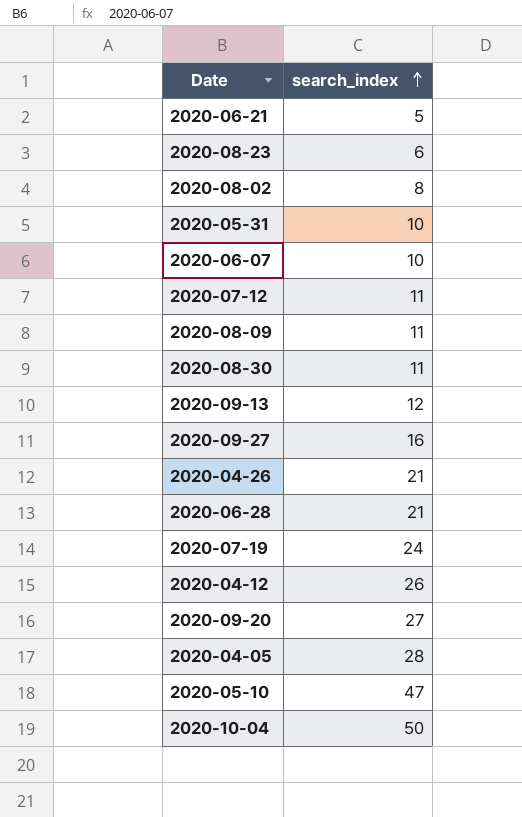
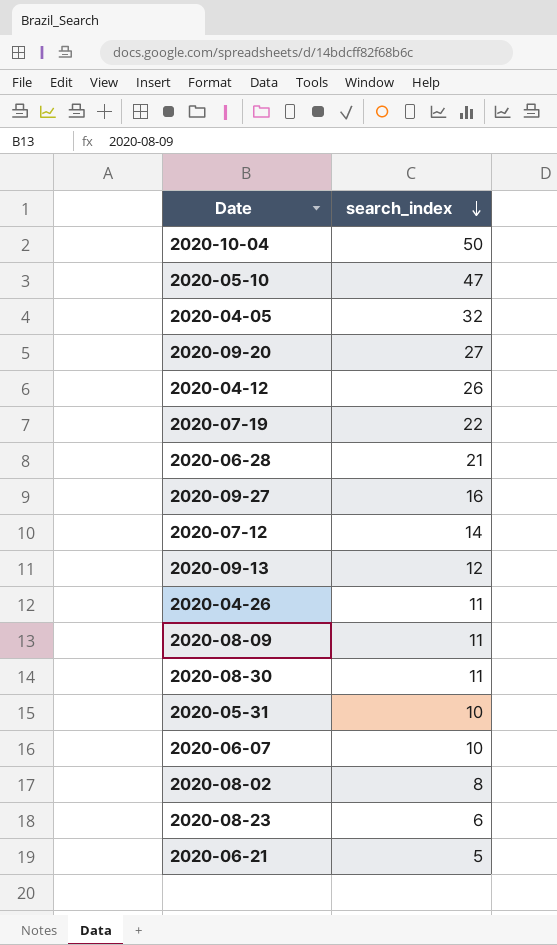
row order: search_index ascending -> search_index descending
2020-04-05 | search_index: 28 -> 32
2020-07-19 | search_index: 24 -> 22
2020-07-12 | search_index: 11 -> 14
2020-04-26 | search_index: 21 -> 11

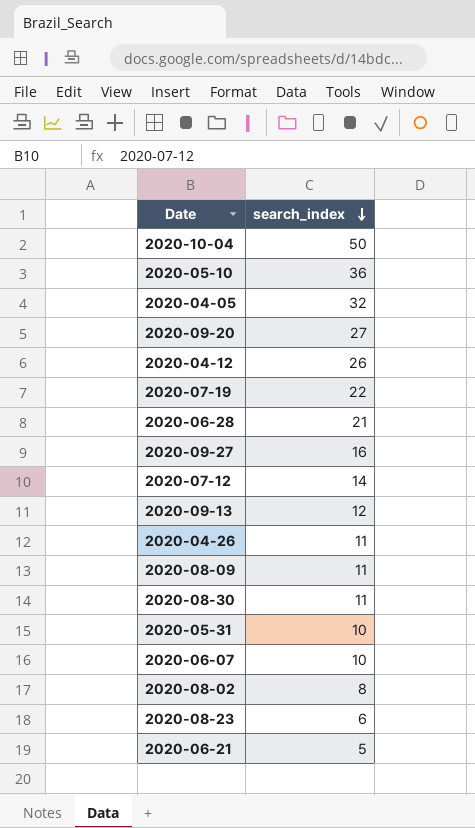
2020-05-10 | search_index: 47 -> 36

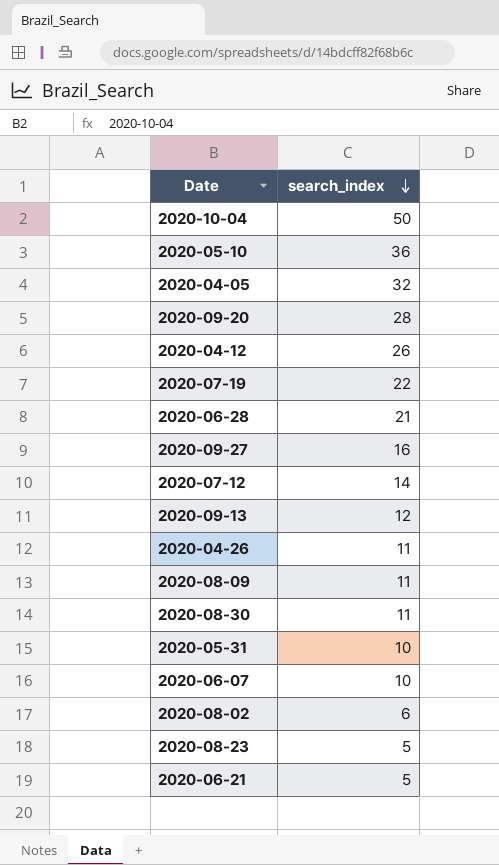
2020-09-20 | search_index: 27 -> 28
2020-08-02 | search_index: 8 -> 6
2020-08-23 | search_index: 6 -> 5

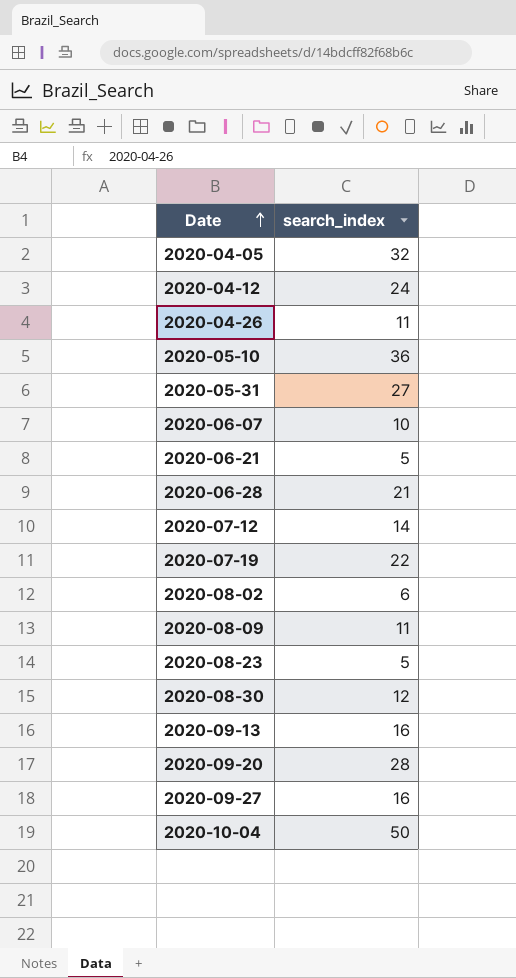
row order: search_index descending -> Date ascending
2020-04-12 | search_index: 26 -> 24
2020-05-31 | search_index: 10 -> 27
2020-08-30 | search_index: 11 -> 12
2020-09-13 | search_index: 12 -> 16

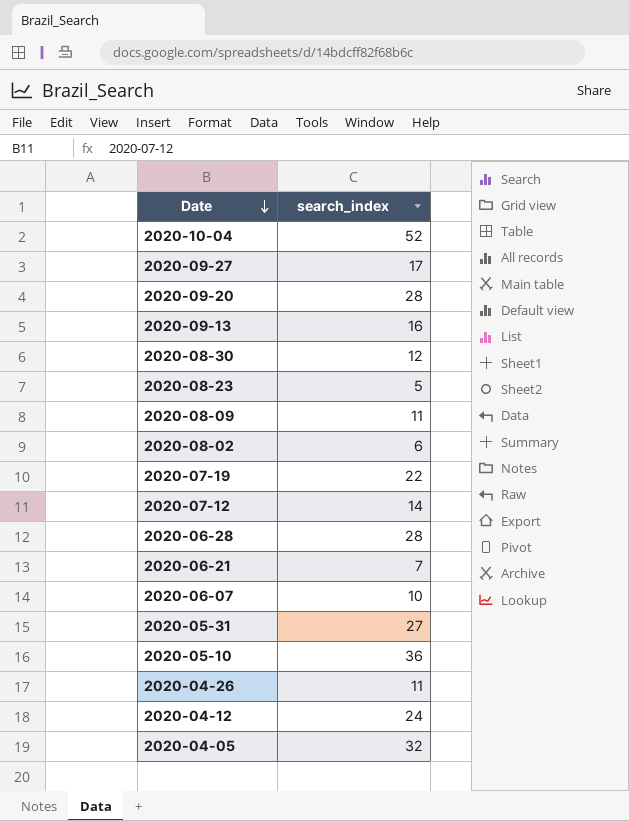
row order: Date ascending -> Date descending
2020-10-04 | search_index: 50 -> 52
2020-09-27 | search_index: 16 -> 17
2020-06-28 | search_index: 21 -> 28
2020-06-21 | search_index: 5 -> 7

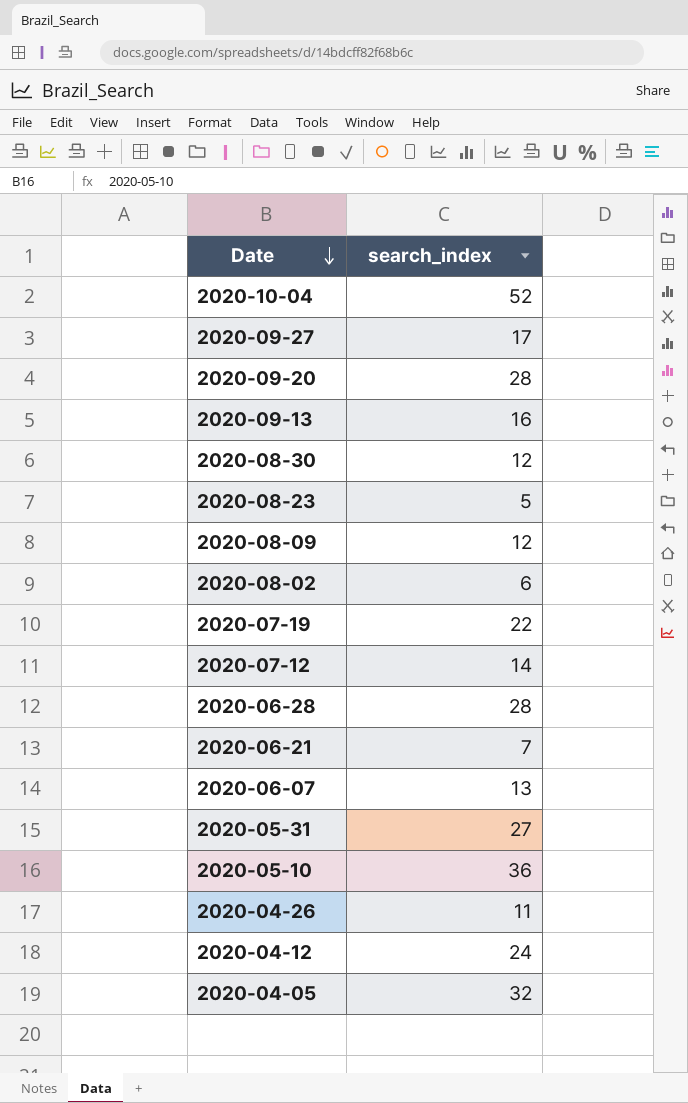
2020-08-09 | search_index: 11 -> 12
2020-06-07 | search_index: 10 -> 13

